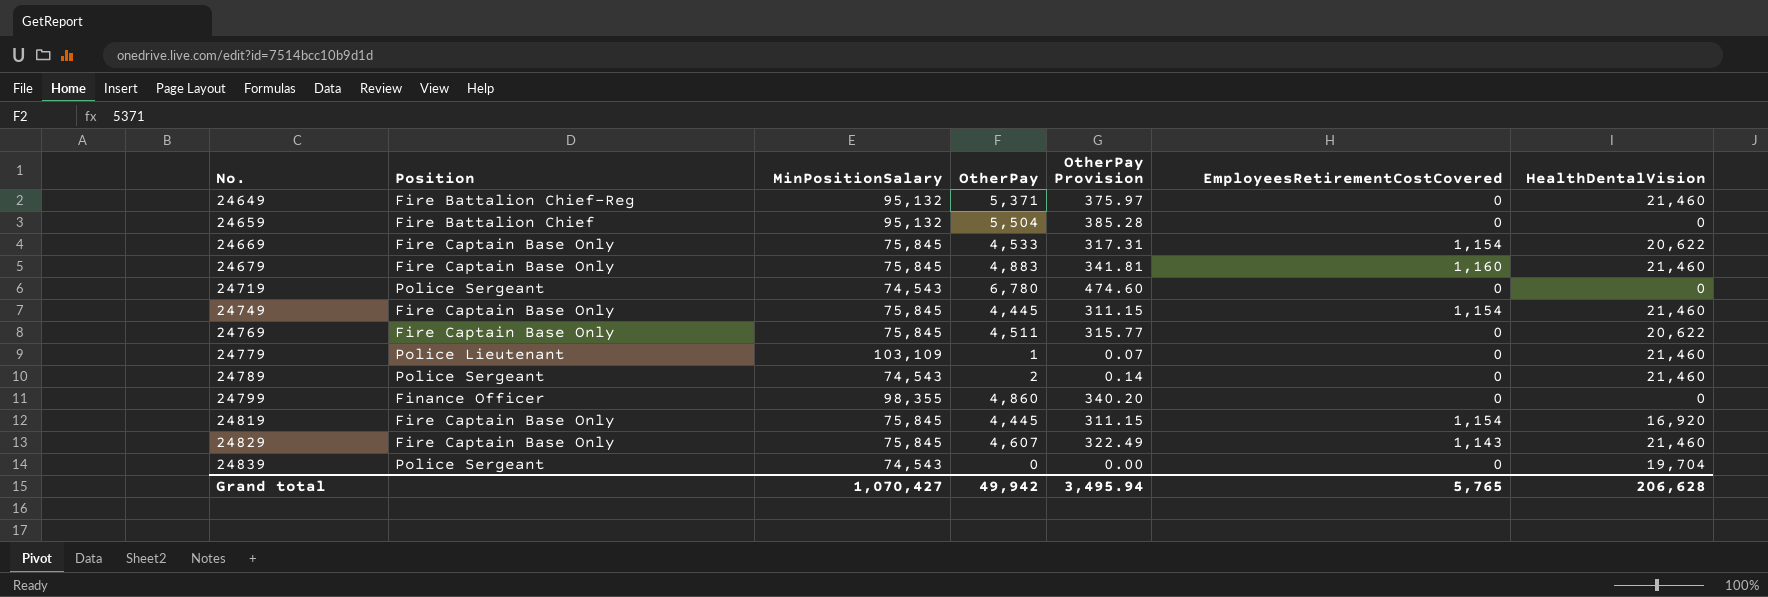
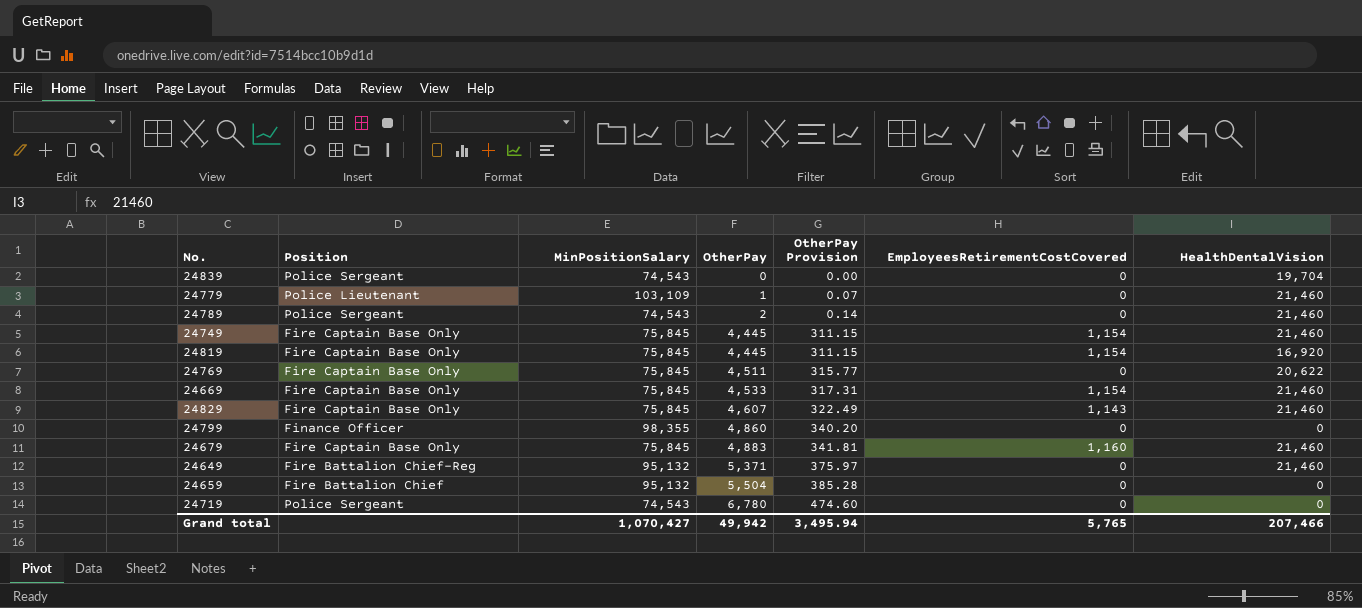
row order: No. ascending -> OtherPay ascending
24669 | HealthDentalVision: 20,622 -> 21,460
Grand total | HealthDentalVision: 206,628 -> 207,466

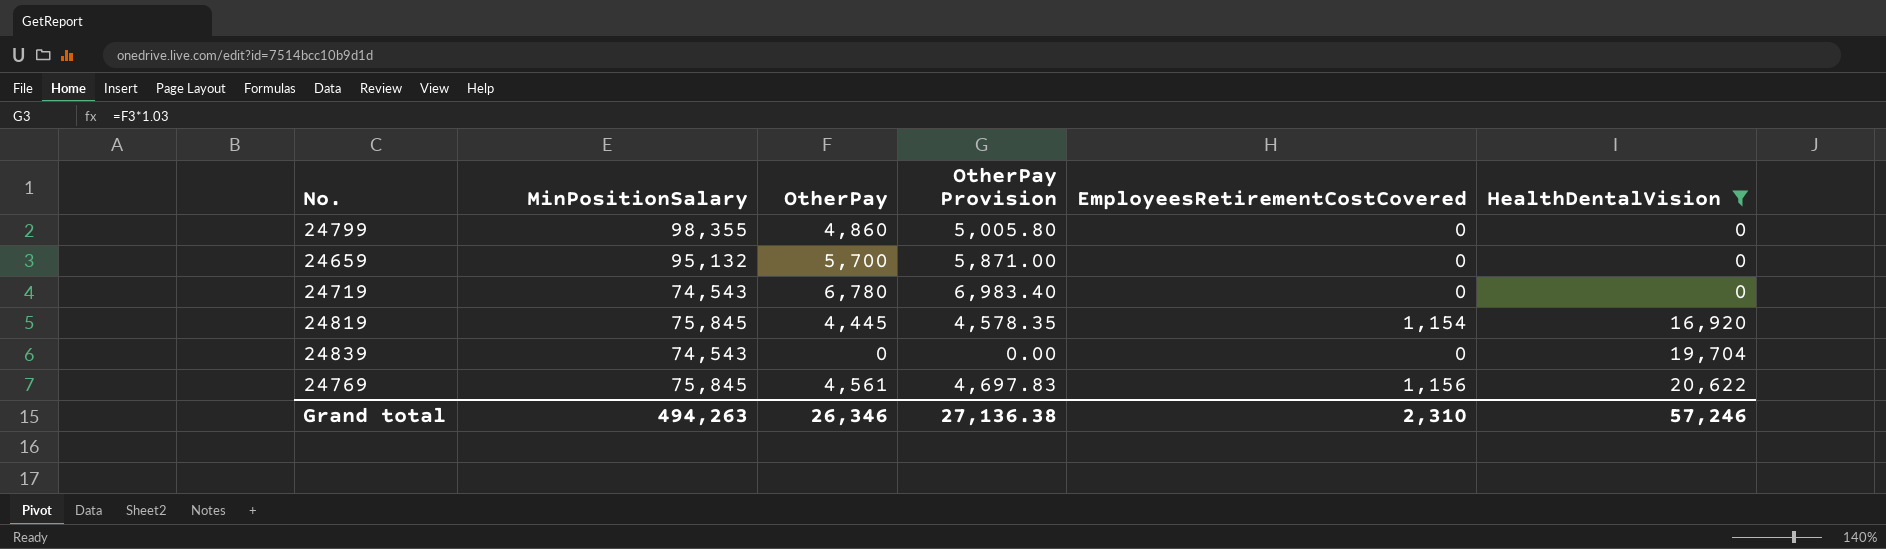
filter: none -> HealthDentalVision != 21,460
row order: OtherPay ascending -> HealthDentalVision ascending
column Position | position: 2 -> none
column OtherPay Provision | formula: [OtherPay] * 0.07 -> [OtherPay] * 1.03
24659 | OtherPay: 5,504 -> 5,700
24769 | OtherPay: 4,511 -> 4,561
24769 | EmployeesRetirementCostCovered: 0 -> 1,156
Grand total | MinPositionSalary: 1,070,427 -> 494,263
Grand total | OtherPay: 49,942 -> 26,346
Grand total | OtherPay Provision: 3,495.94 -> 27,136.38
Grand total | EmployeesRetirementCostCovered: 5,765 -> 2,310
Grand total | HealthDentalVision: 207,466 -> 57,246

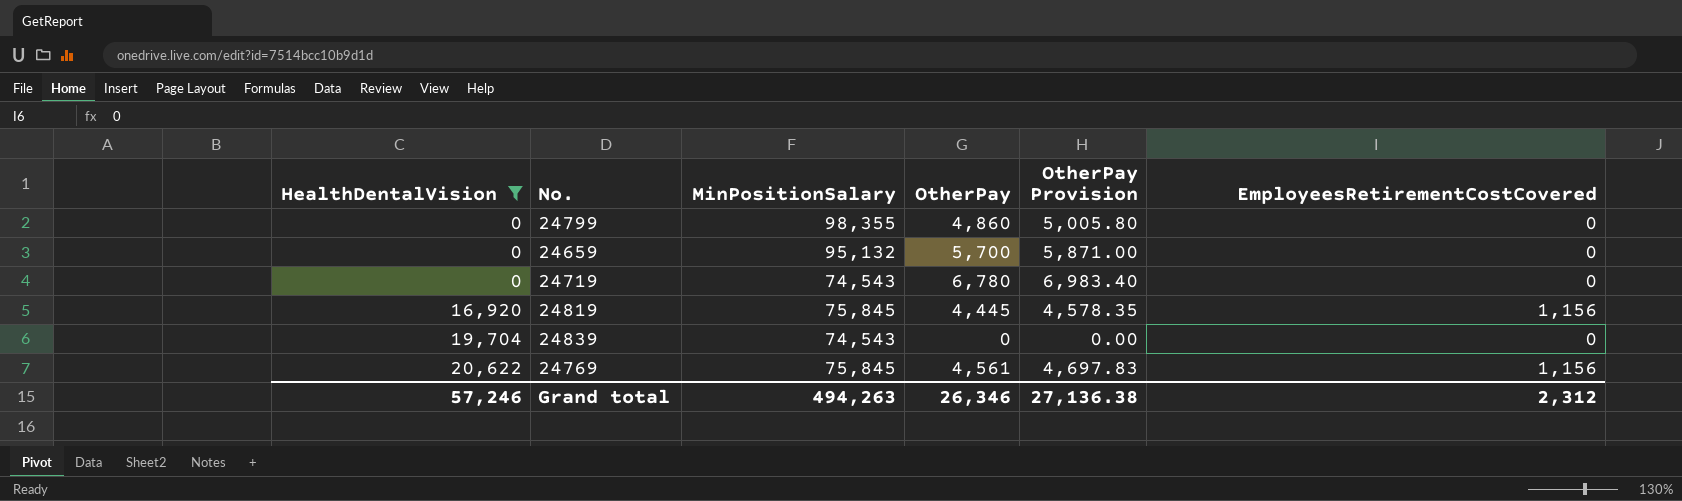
column HealthDentalVision | position: 6 -> 1
24819 | EmployeesRetirementCostCovered: 1,154 -> 1,156
Grand total | EmployeesRetirementCostCovered: 2,310 -> 2,312

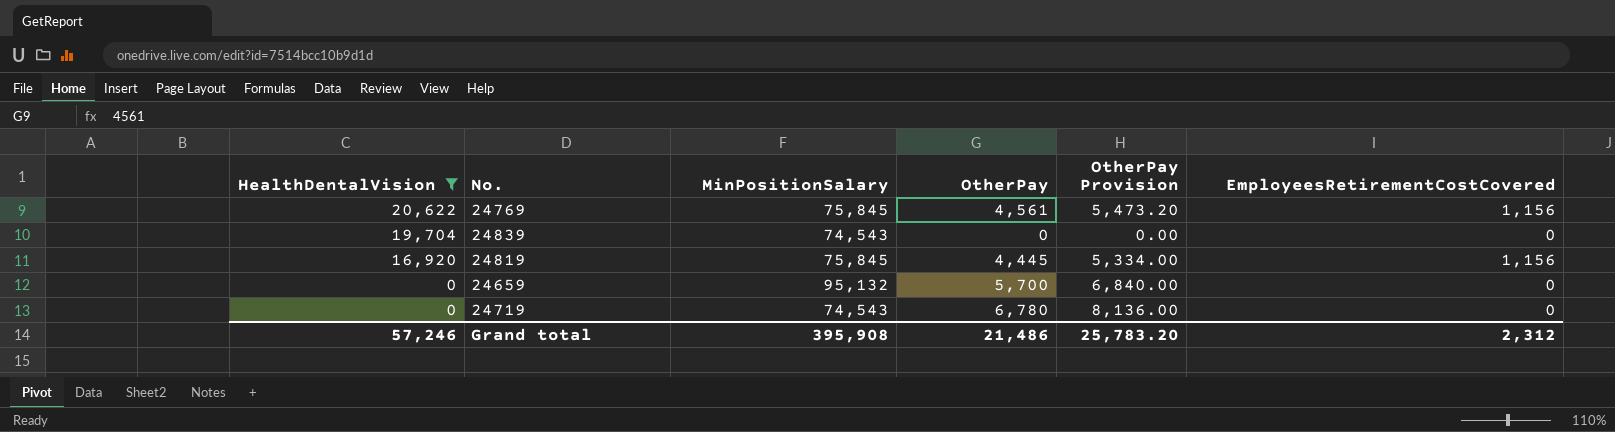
row order: HealthDentalVision ascending -> HealthDentalVision descending
column OtherPay Provision | formula: [OtherPay] * 1.03 -> [OtherPay] * 1.2
row 24799: 0 | 98,355 | 4,860 | 5,005.80 | 0 -> none
Grand total | MinPositionSalary: 494,263 -> 395,908
Grand total | OtherPay: 26,346 -> 21,486
Grand total | OtherPay Provision: 27,136.38 -> 25,783.20

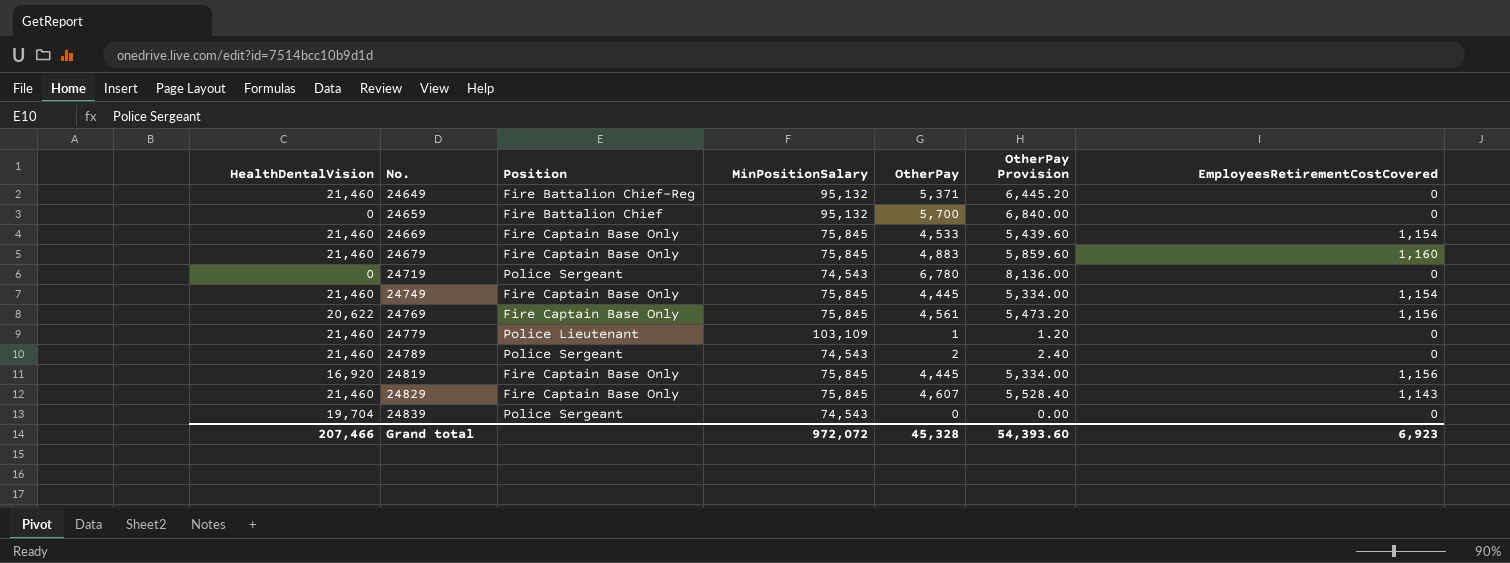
filter: HealthDentalVision != 21,460 -> none
row order: HealthDentalVision descending -> No. ascending
column Position | position: none -> 3
Grand total | HealthDentalVision: 57,246 -> 207,466
Grand total | MinPositionSalary: 395,908 -> 972,072
Grand total | OtherPay: 21,486 -> 45,328
Grand total | OtherPay Provision: 25,783.20 -> 54,393.60
Grand total | EmployeesRetirementCostCovered: 2,312 -> 6,923

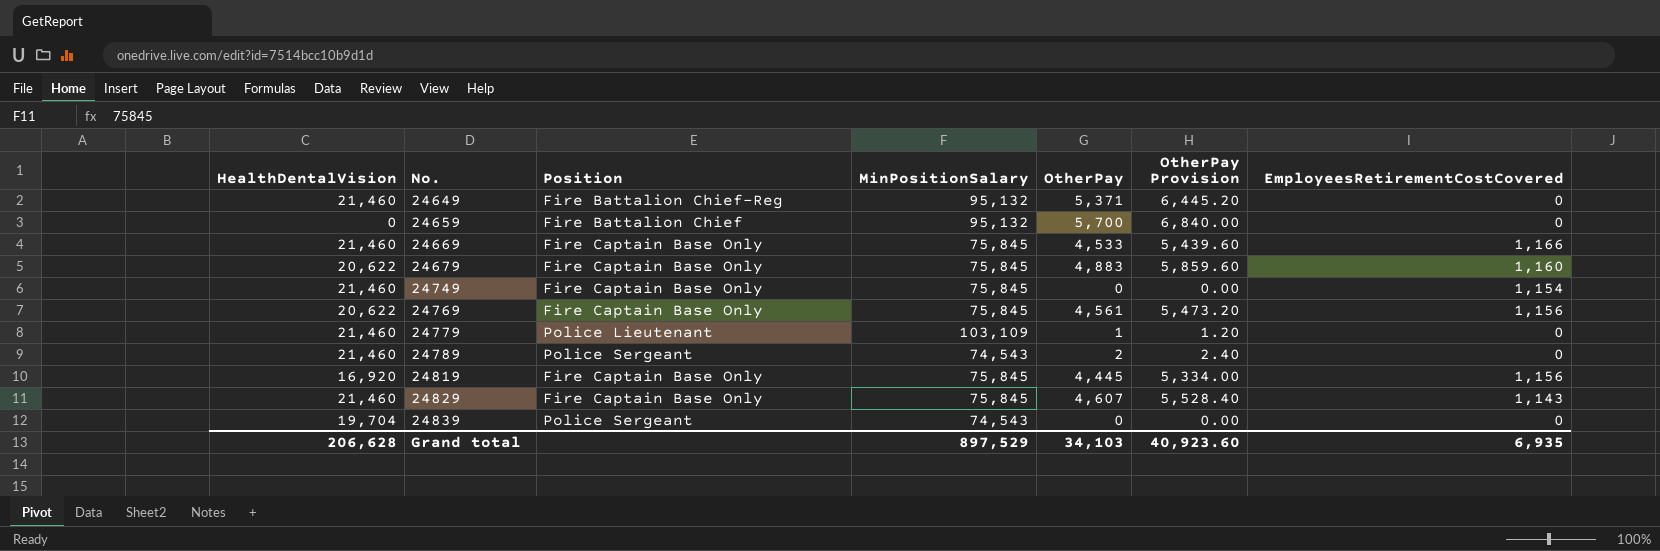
row 24719: 0 | Police Sergeant | 74,543 | 6,780 | 8,136.00 | 0 -> none
24669 | EmployeesRetirementCostCovered: 1,154 -> 1,166
24679 | HealthDentalVision: 21,460 -> 20,622
24749 | OtherPay: 4,445 -> 0
24749 | OtherPay Provision: 5,334.00 -> 0.00
Grand total | HealthDentalVision: 207,466 -> 206,628
Grand total | MinPositionSalary: 972,072 -> 897,529
Grand total | OtherPay: 45,328 -> 34,103
Grand total | OtherPay Provision: 54,393.60 -> 40,923.60
Grand total | EmployeesRetirementCostCovered: 6,923 -> 6,935

